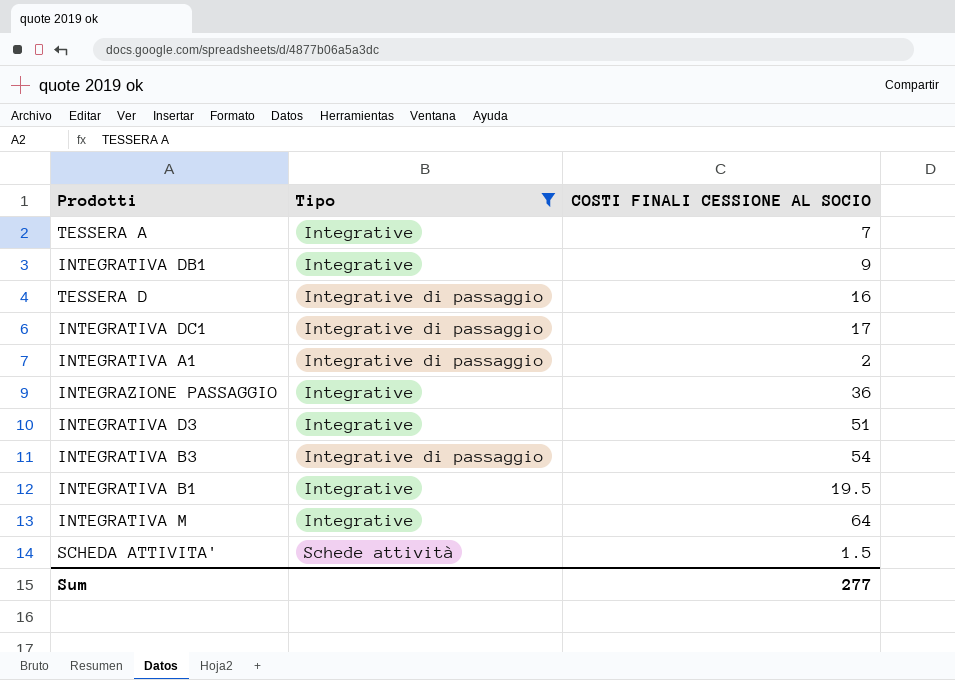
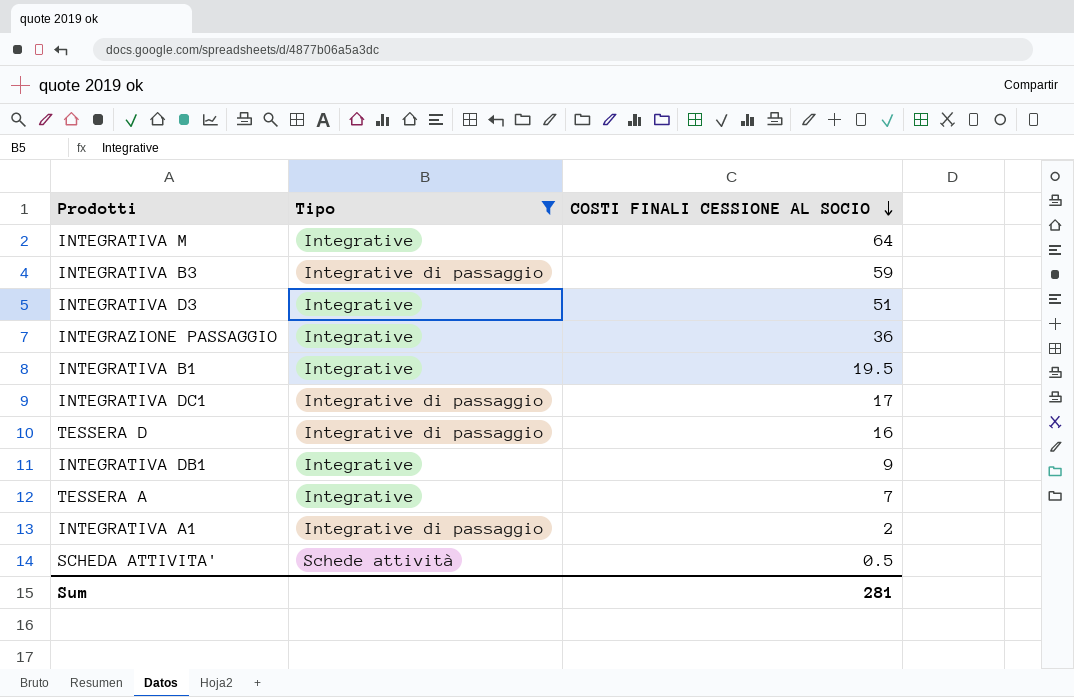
row order: none -> COSTI FINALI CESSIONE AL SOCIO descending
INTEGRATIVA B3 | COSTI FINALI CESSIONE AL SOCIO: 54 -> 59
SCHEDA ATTIVITA' | COSTI FINALI CESSIONE AL SOCIO: 1.5 -> 0.5
Sum | COSTI FINALI CESSIONE AL SOCIO: 277 -> 281

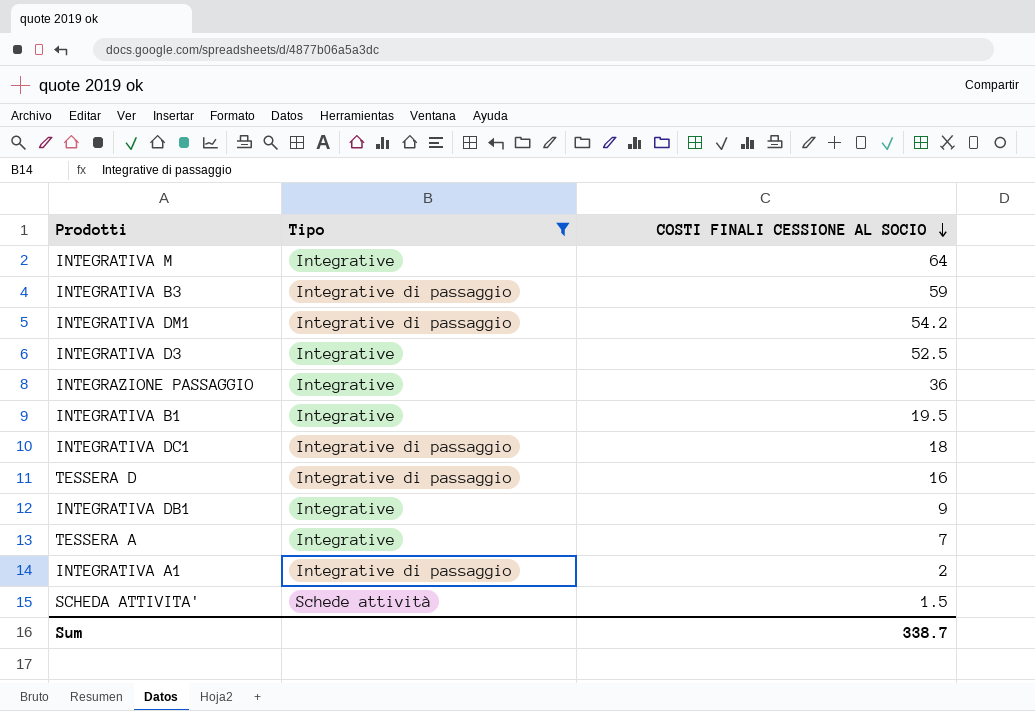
row INTEGRATIVA DM1: none -> Integrative di passaggio | 54.2
INTEGRATIVA D3 | COSTI FINALI CESSIONE AL SOCIO: 51 -> 52.5
INTEGRATIVA DC1 | COSTI FINALI CESSIONE AL SOCIO: 17 -> 18
SCHEDA ATTIVITA' | COSTI FINALI CESSIONE AL SOCIO: 0.5 -> 1.5
Sum | COSTI FINALI CESSIONE AL SOCIO: 281 -> 338.7

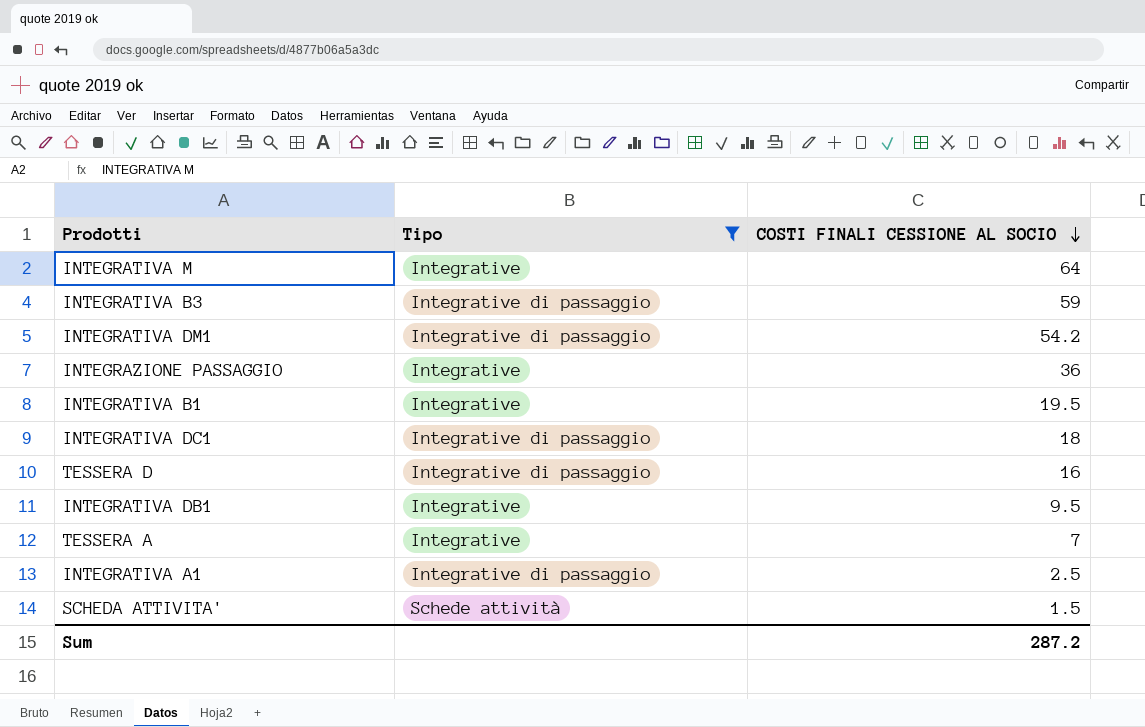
row INTEGRATIVA D3: Integrative | 52.5 -> none
INTEGRATIVA DB1 | COSTI FINALI CESSIONE AL SOCIO: 9 -> 9.5
INTEGRATIVA A1 | COSTI FINALI CESSIONE AL SOCIO: 2 -> 2.5
Sum | COSTI FINALI CESSIONE AL SOCIO: 338.7 -> 287.2

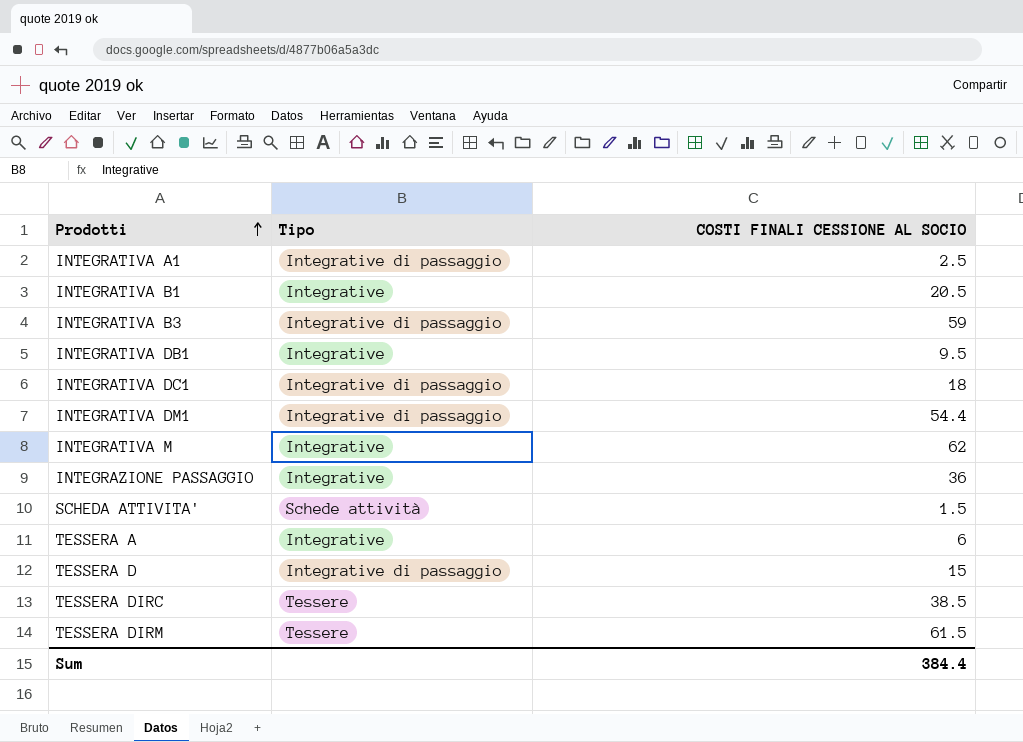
filter: Tipo != Tessere -> none
row order: COSTI FINALI CESSIONE AL SOCIO descending -> Prodotti ascending
INTEGRATIVA B1 | COSTI FINALI CESSIONE AL SOCIO: 19.5 -> 20.5
INTEGRATIVA DM1 | COSTI FINALI CESSIONE AL SOCIO: 54.2 -> 54.4
INTEGRATIVA M | COSTI FINALI CESSIONE AL SOCIO: 64 -> 62
TESSERA A | COSTI FINALI CESSIONE AL SOCIO: 7 -> 6
TESSERA D | COSTI FINALI CESSIONE AL SOCIO: 16 -> 15
Sum | COSTI FINALI CESSIONE AL SOCIO: 287.2 -> 384.4

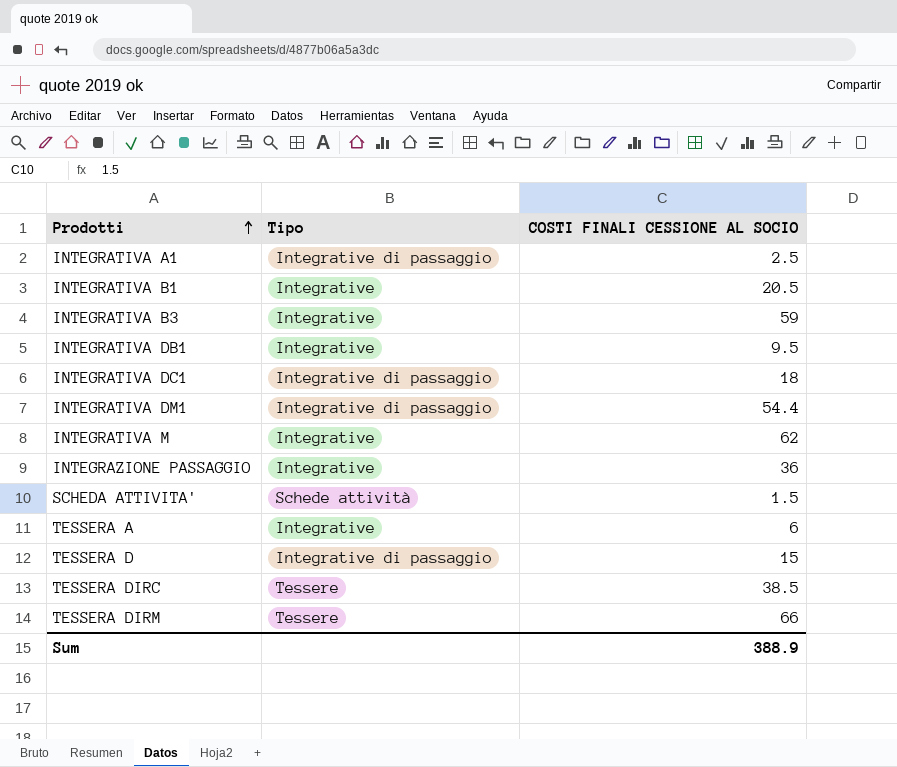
INTEGRATIVA B3 | Tipo: Integrative di passaggio -> Integrative
TESSERA DIRM | COSTI FINALI CESSIONE AL SOCIO: 61.5 -> 66
Sum | COSTI FINALI CESSIONE AL SOCIO: 384.4 -> 388.9

